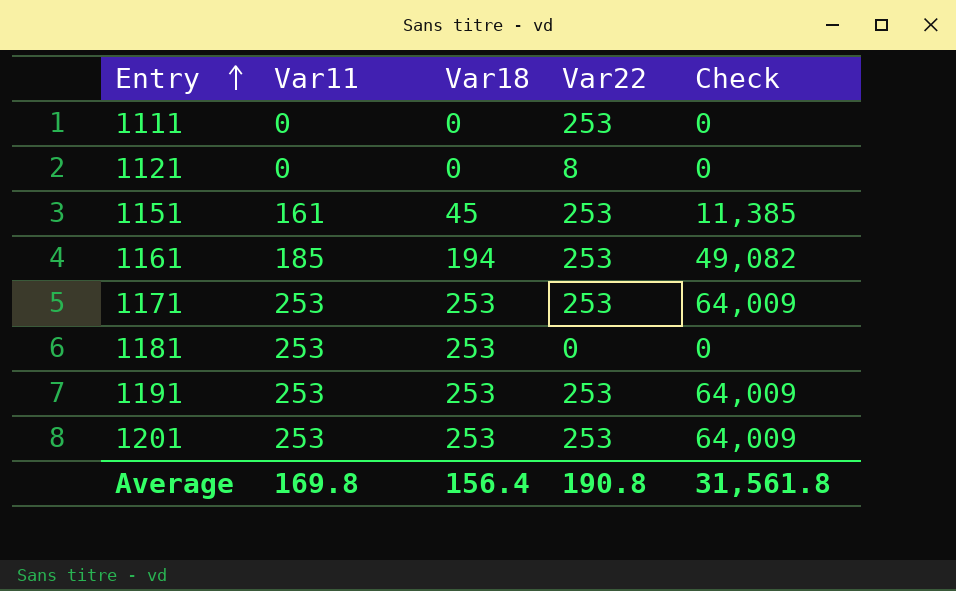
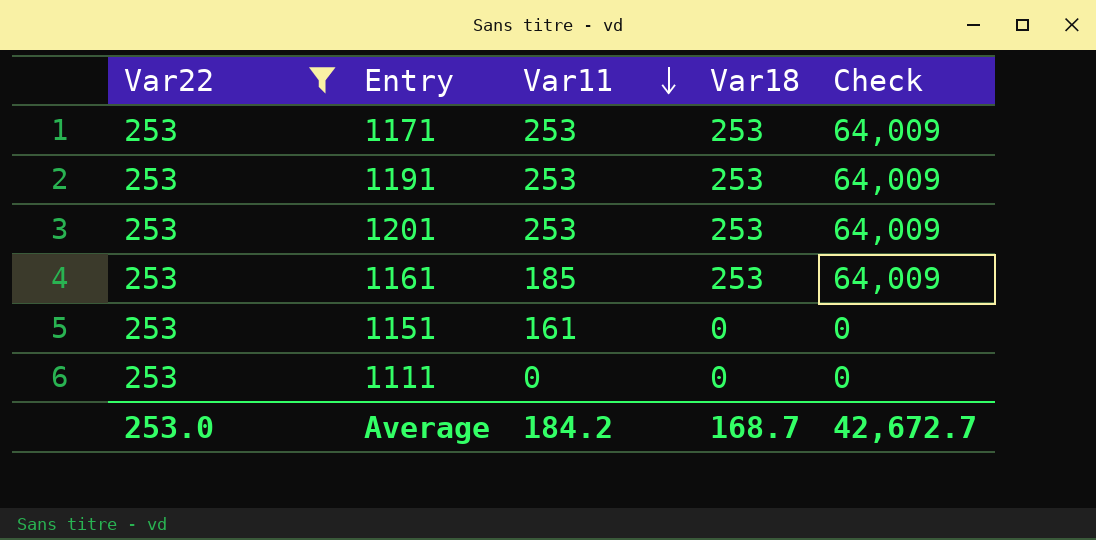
filter: none -> Var22 = 253
row order: Entry ascending -> Var11 descending
column Var22 | position: 4 -> 1
1161 | Var18: 194 -> 253
1161 | Check: 49,082 -> 64,009
1151 | Var18: 45 -> 0
1151 | Check: 11,385 -> 0
Average | Var22: 190.8 -> 253.0
Average | Var11: 169.8 -> 184.2
Average | Var18: 156.4 -> 168.7
Average | Check: 31,561.8 -> 42,672.7

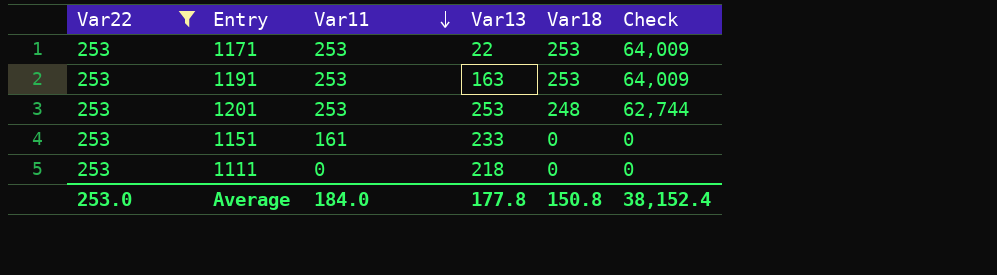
column Var13 | position: none -> 4
row 1161: 253 | 185 | 253 | 64,009 -> none
1201 | Var18: 253 -> 248
1201 | Check: 64,009 -> 62,744
Average | Var11: 184.2 -> 184.0
Average | Var18: 168.7 -> 150.8
Average | Check: 42,672.7 -> 38,152.4

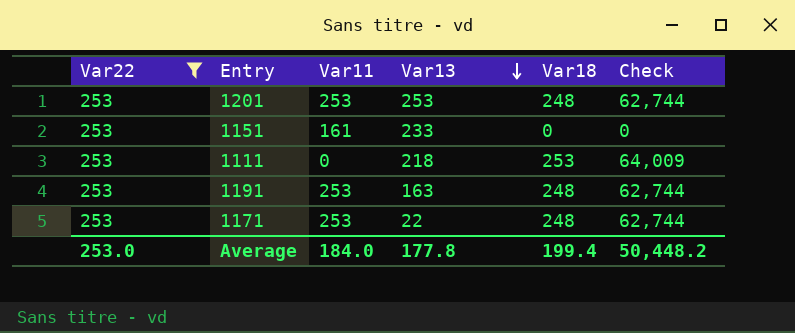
row order: Var11 descending -> Var13 descending
1111 | Var18: 0 -> 253
1111 | Check: 0 -> 64,009
1191 | Var18: 253 -> 248
1191 | Check: 64,009 -> 62,744
1171 | Var18: 253 -> 248
1171 | Check: 64,009 -> 62,744
Average | Var18: 150.8 -> 199.4
Average | Check: 38,152.4 -> 50,448.2

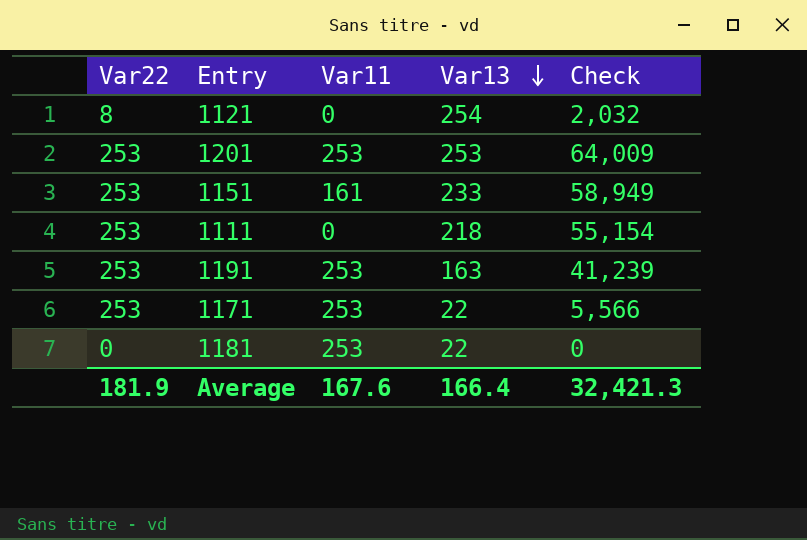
filter: Var22 = 253 -> none
column Var18 | position: 5 -> none
column Check | formula: [Var22] * [Var18] -> [Var22] * [Var13]
Average | Var22: 253.0 -> 181.9
Average | Var11: 184.0 -> 167.6
Average | Var13: 177.8 -> 166.4
Average | Check: 50,448.2 -> 32,421.3

